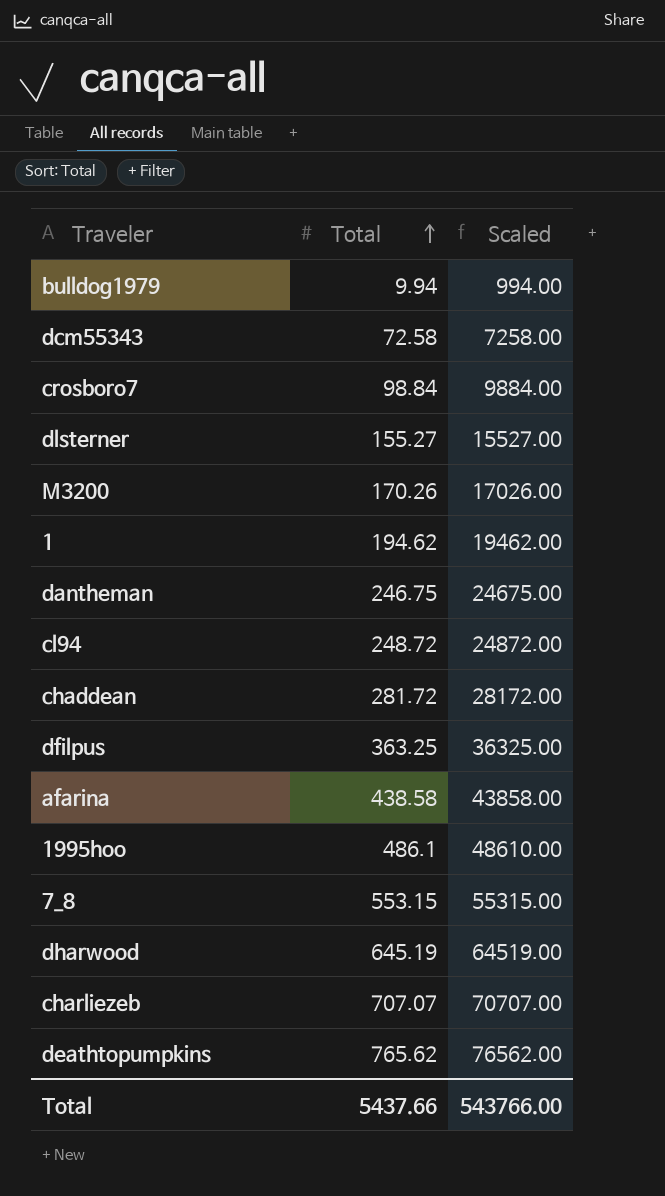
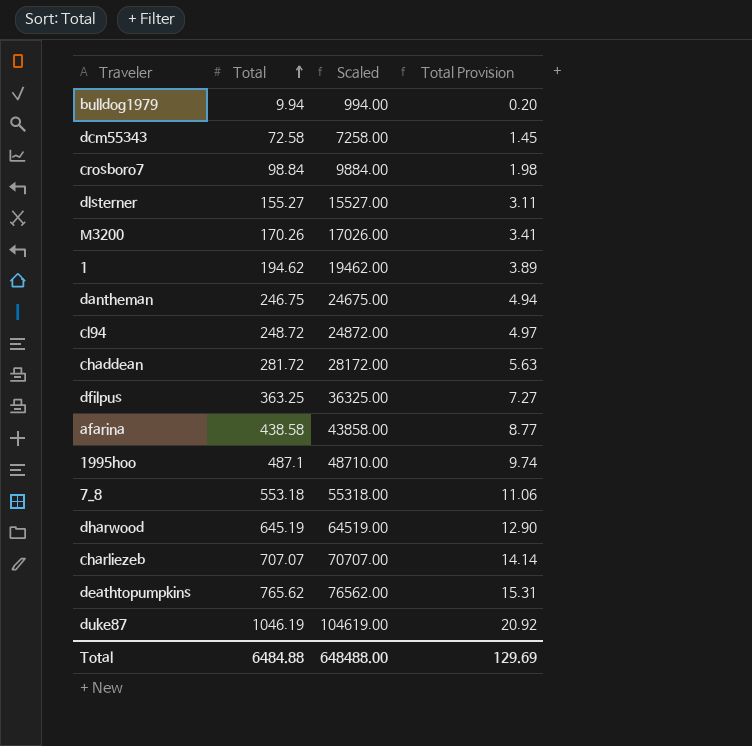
column Total Provision | formula: none -> [Total] * 0.02
1995hoo | Total: 486.1 -> 487.1
1995hoo | Scaled: 48610.00 -> 48710.00
7_8 | Total: 553.15 -> 553.18
7_8 | Scaled: 55315.00 -> 55318.00
row duke87: none -> 1046.19 | 104619.00 | 20.92
Total | Total: 5437.66 -> 6484.88
Total | Scaled: 543766.00 -> 648488.00

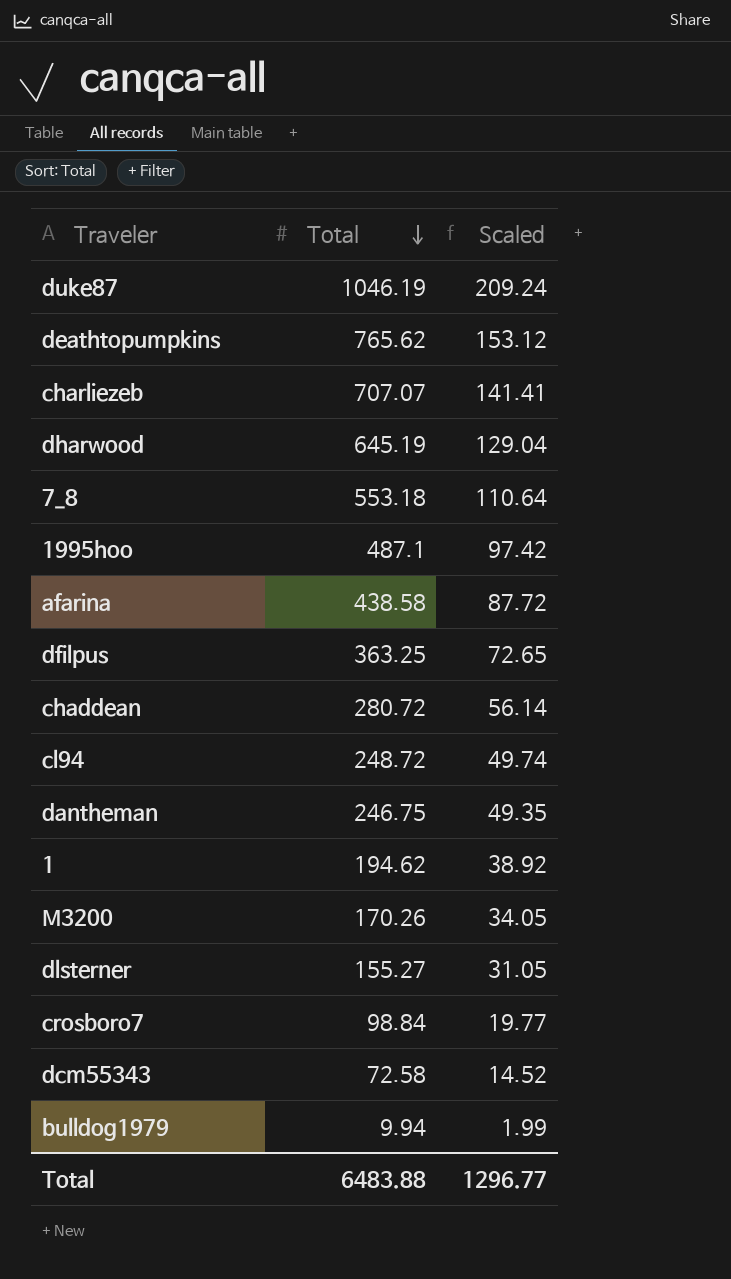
row order: Total ascending -> Total descending
column Total Provision | formula: [Total] * 0.02 -> none
column Scaled | formula: [Total] * 100 -> [Total] * 0.2
chaddean | Total: 281.72 -> 280.72
Total | Total: 6484.88 -> 6483.88
Total | Scaled: 648488.00 -> 1296.77

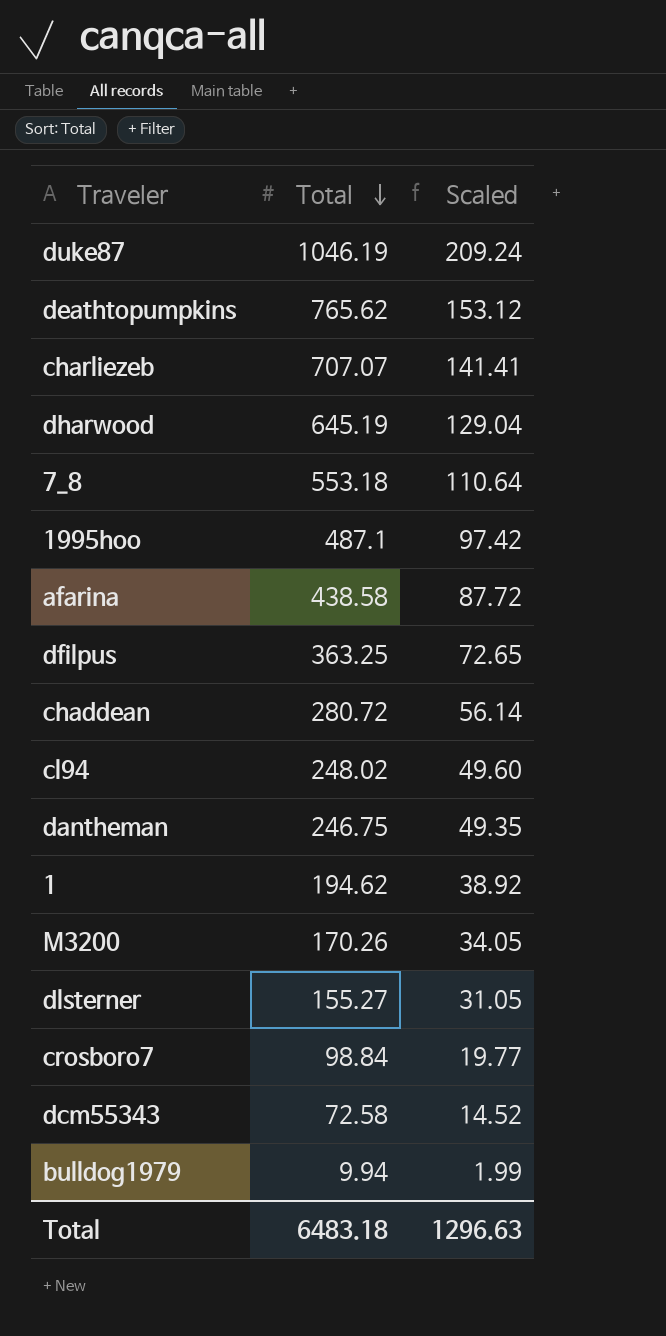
cl94 | Total: 248.72 -> 248.02
cl94 | Scaled: 49.74 -> 49.60
Total | Total: 6483.88 -> 6483.18
Total | Scaled: 1296.77 -> 1296.63

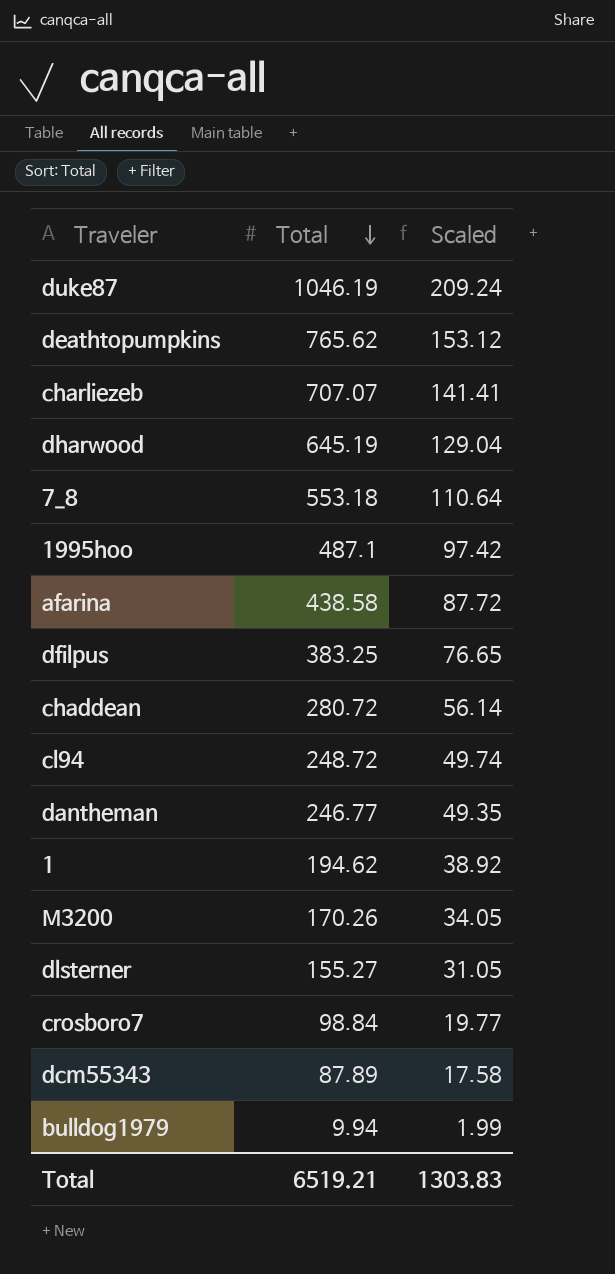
dfilpus | Total: 363.25 -> 383.25
dfilpus | Scaled: 72.65 -> 76.65
cl94 | Total: 248.02 -> 248.72
cl94 | Scaled: 49.60 -> 49.74
dantheman | Total: 246.75 -> 246.77
dcm55343 | Total: 72.58 -> 87.89
dcm55343 | Scaled: 14.52 -> 17.58
Total | Total: 6483.18 -> 6519.21
Total | Scaled: 1296.63 -> 1303.83

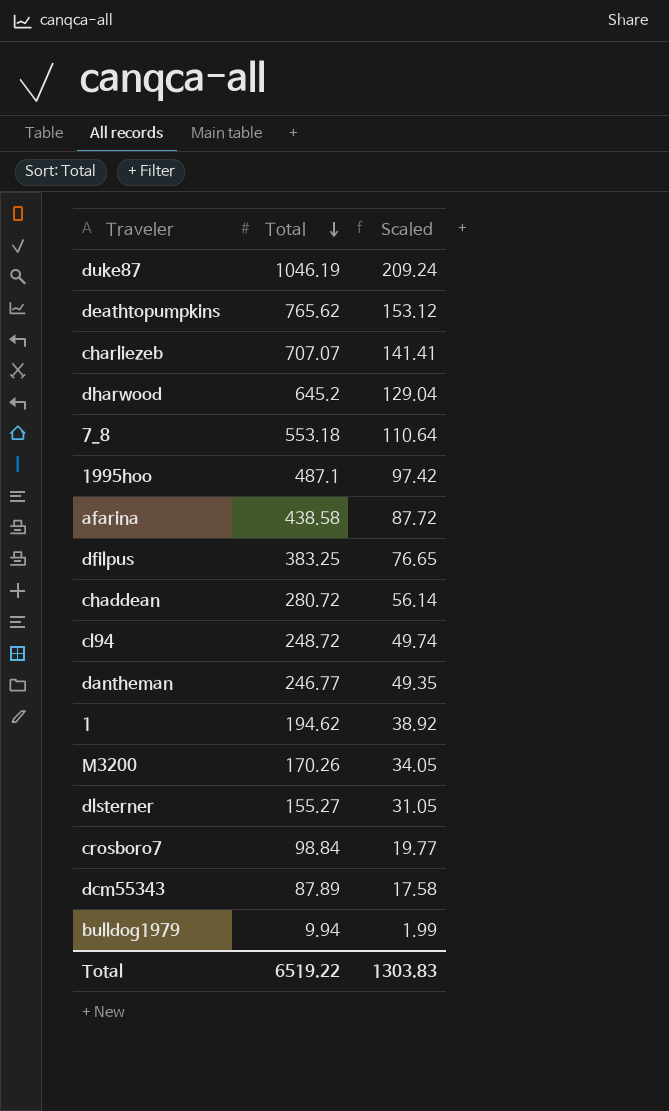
dharwood | Total: 645.19 -> 645.2
Total | Total: 6519.21 -> 6519.22

